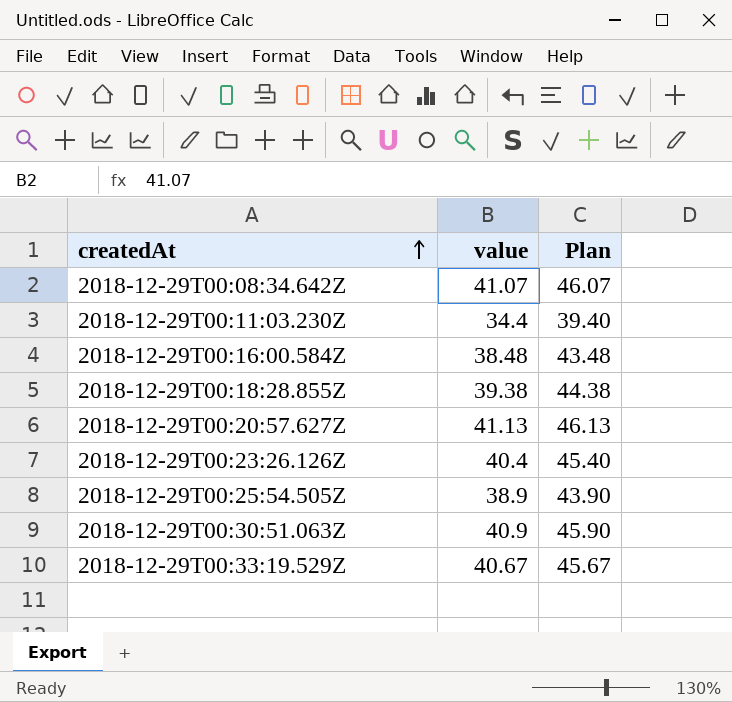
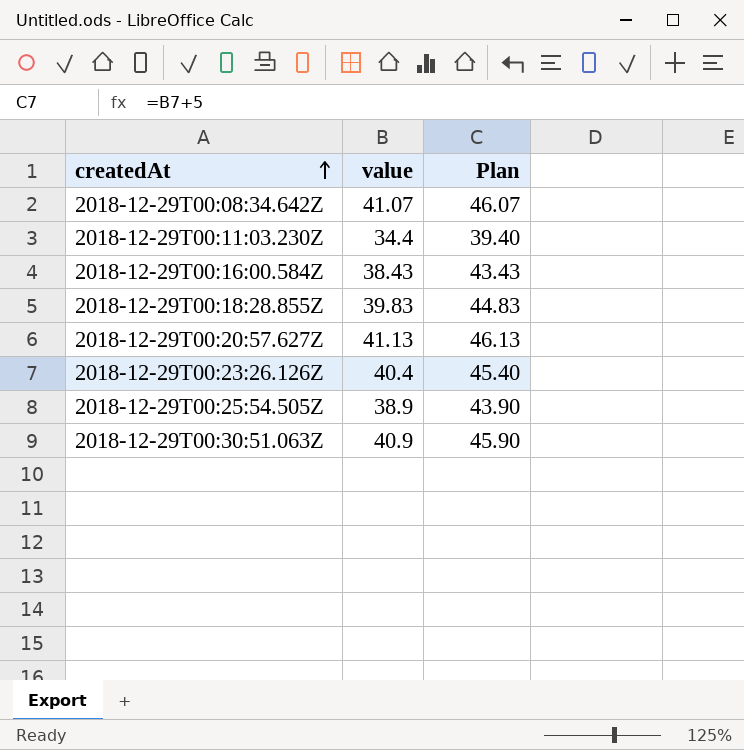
row 2018-12-29T00:33:19.529Z: 40.67 | 45.67 -> none
2018-12-29T00:16:00.584Z | value: 38.48 -> 38.43
2018-12-29T00:16:00.584Z | Plan: 43.48 -> 43.43
2018-12-29T00:18:28.855Z | value: 39.38 -> 39.83
2018-12-29T00:18:28.855Z | Plan: 44.38 -> 44.83

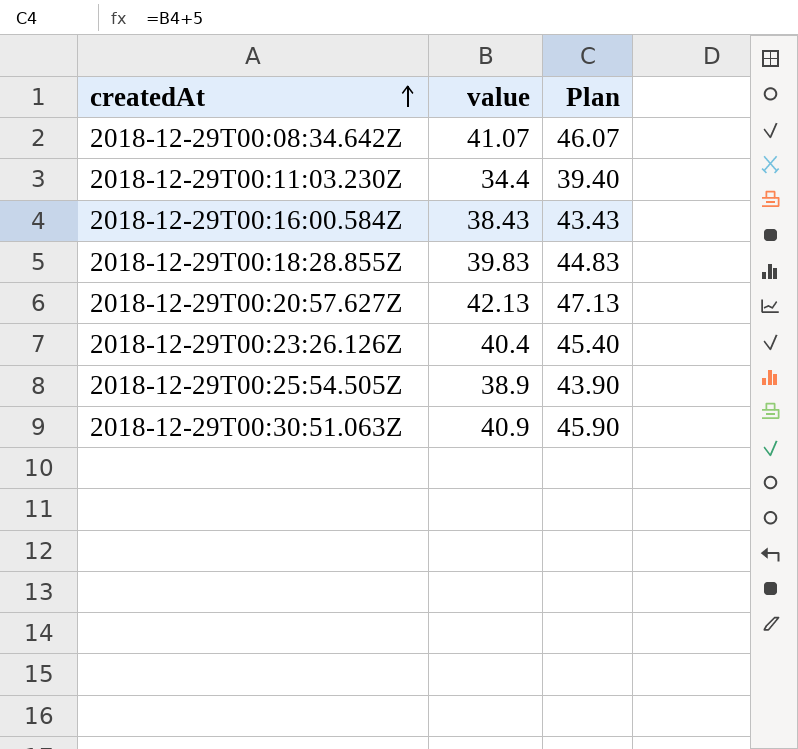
2018-12-29T00:20:57.627Z | value: 41.13 -> 42.13
2018-12-29T00:20:57.627Z | Plan: 46.13 -> 47.13

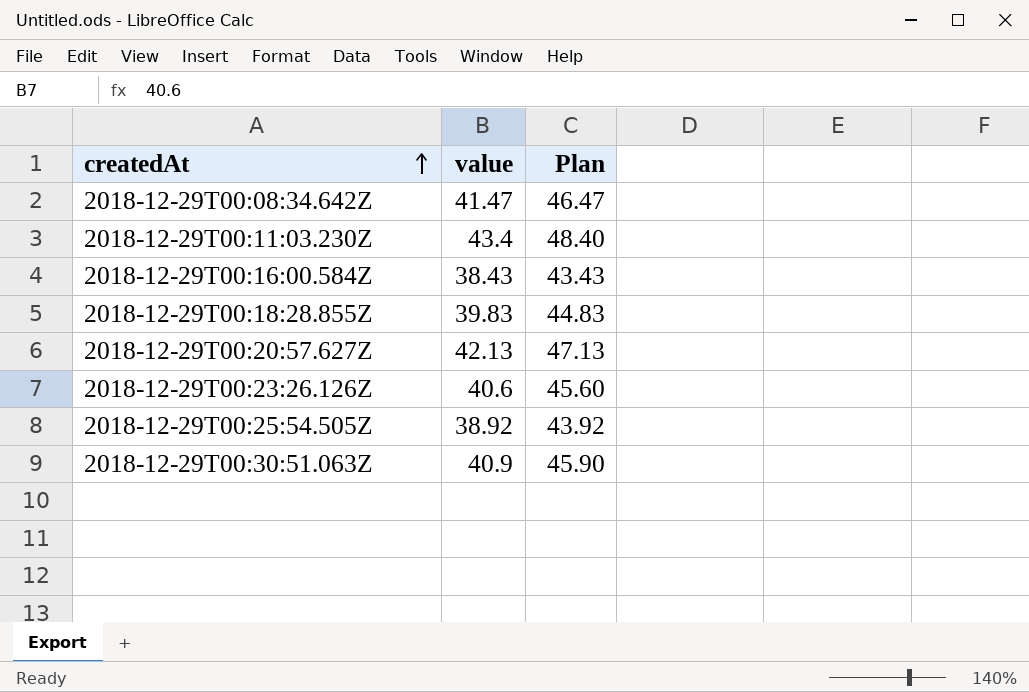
2018-12-29T00:08:34.642Z | value: 41.07 -> 41.47
2018-12-29T00:08:34.642Z | Plan: 46.07 -> 46.47
2018-12-29T00:11:03.230Z | value: 34.4 -> 43.4
2018-12-29T00:11:03.230Z | Plan: 39.40 -> 48.40
2018-12-29T00:23:26.126Z | value: 40.4 -> 40.6
2018-12-29T00:23:26.126Z | Plan: 45.40 -> 45.60
2018-12-29T00:25:54.505Z | value: 38.9 -> 38.92
2018-12-29T00:25:54.505Z | Plan: 43.90 -> 43.92

